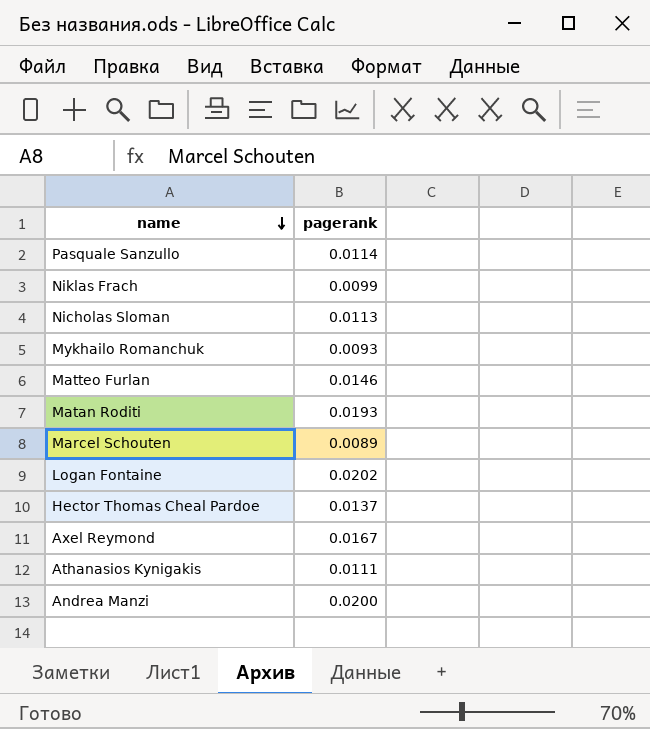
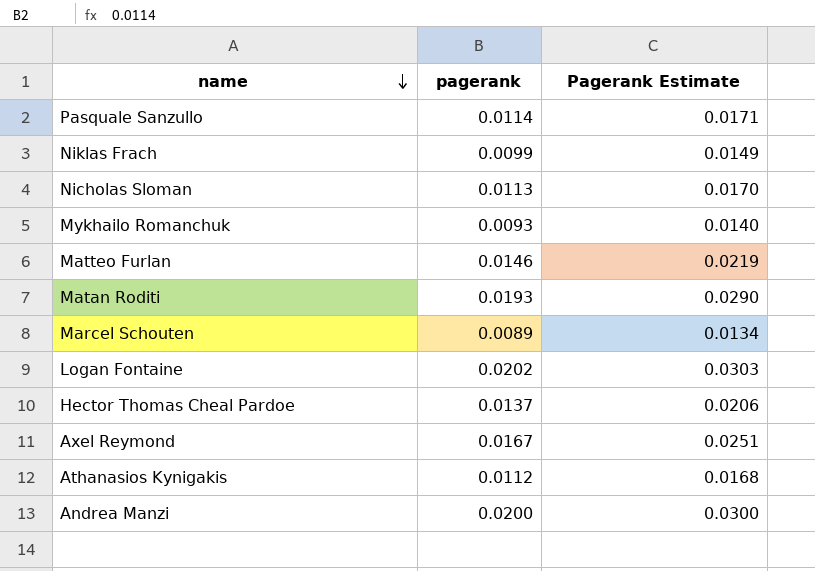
column Pagerank Estimate | formula: none -> [pagerank] * 1.5
Athanasios Kynigakis | pagerank: 0.0111 -> 0.0112

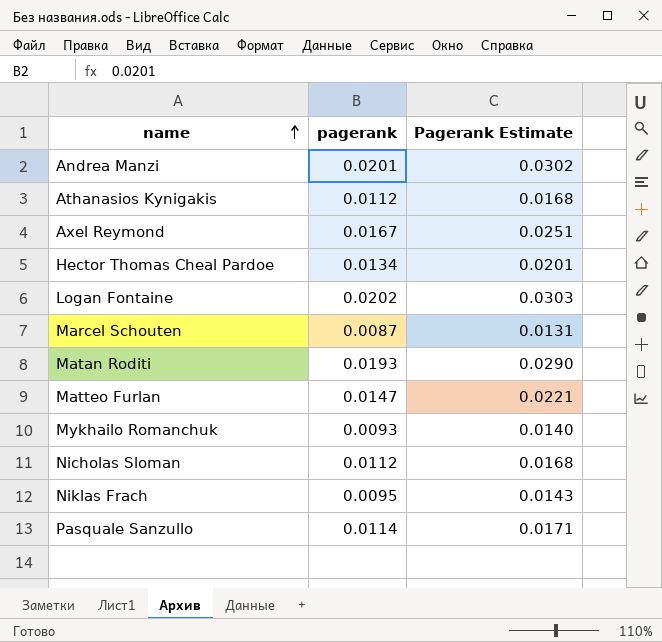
row order: name descending -> name ascending
Andrea Manzi | pagerank: 0.0200 -> 0.0201
Andrea Manzi | Pagerank Estimate: 0.0300 -> 0.0302
Hector Thomas Cheal Pardoe | pagerank: 0.0137 -> 0.0134
Hector Thomas Cheal Pardoe | Pagerank Estimate: 0.0206 -> 0.0201
Marcel Schouten | pagerank: 0.0089 -> 0.0087
Marcel Schouten | Pagerank Estimate: 0.0134 -> 0.0131
Matteo Furlan | pagerank: 0.0146 -> 0.0147
Matteo Furlan | Pagerank Estimate: 0.0219 -> 0.0221
Nicholas Sloman | pagerank: 0.0113 -> 0.0112
Nicholas Sloman | Pagerank Estimate: 0.0170 -> 0.0168
Niklas Frach | pagerank: 0.0099 -> 0.0095
Niklas Frach | Pagerank Estimate: 0.0149 -> 0.0143

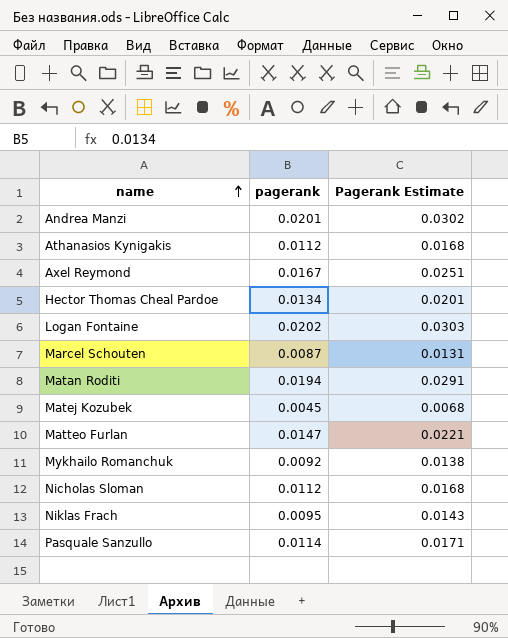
Matan Roditi | pagerank: 0.0193 -> 0.0194
Matan Roditi | Pagerank Estimate: 0.0290 -> 0.0291
row Matej Kozubek: none -> 0.0045 | 0.0068
Mykhailo Romanchuk | pagerank: 0.0093 -> 0.0092
Mykhailo Romanchuk | Pagerank Estimate: 0.0140 -> 0.0138

